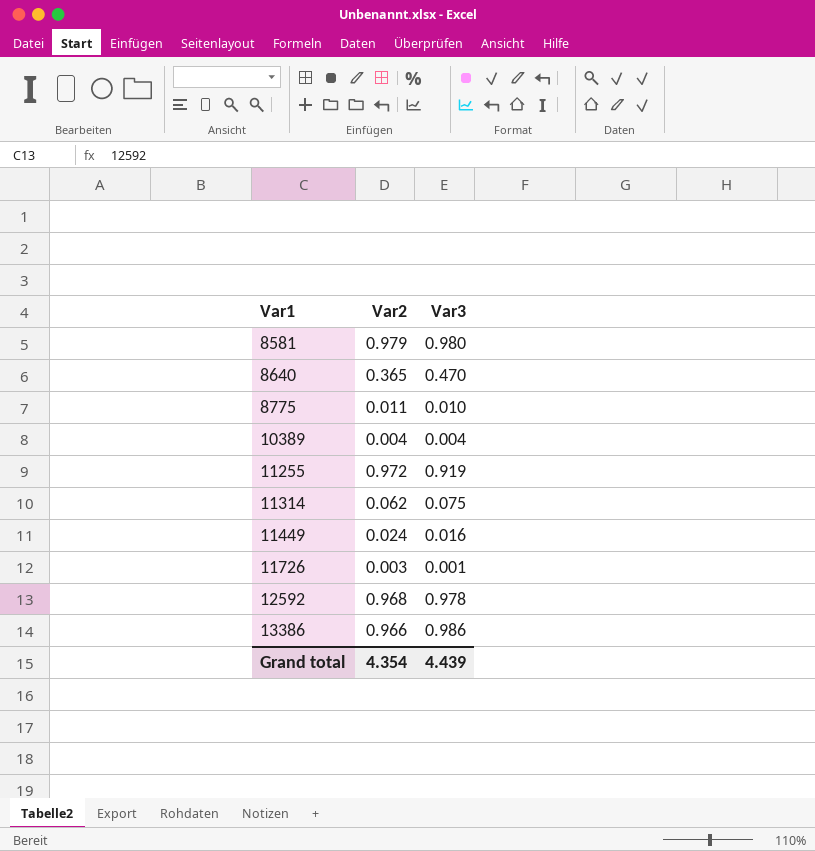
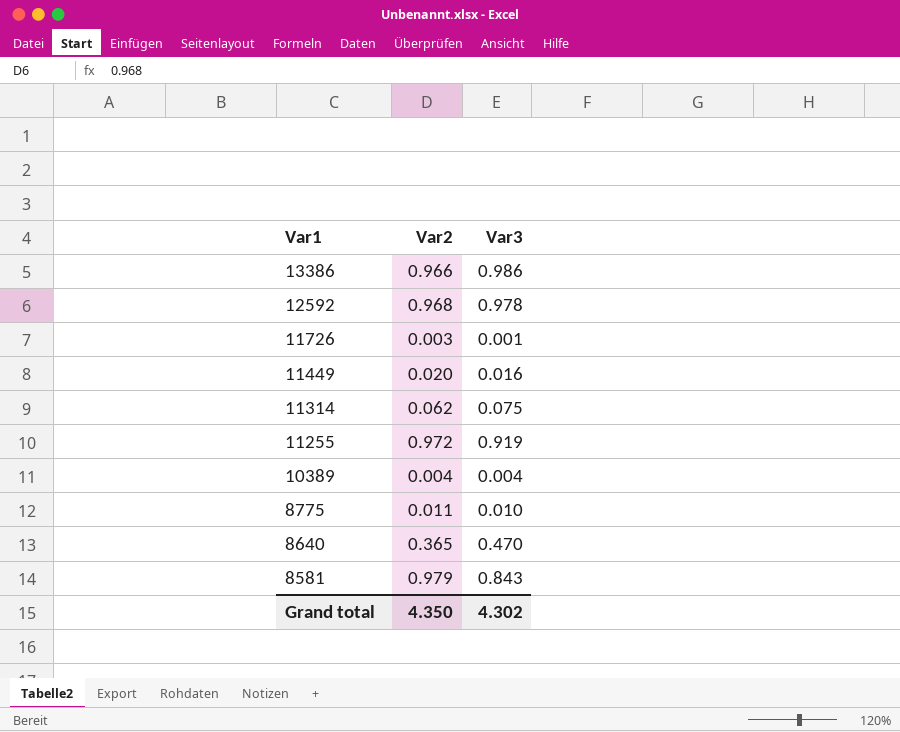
row order: Var1 ascending -> Var1 descending
11449 | Var2: 0.024 -> 0.020
8581 | Var3: 0.980 -> 0.843
Grand total | Var2: 4.354 -> 4.350
Grand total | Var3: 4.439 -> 4.302

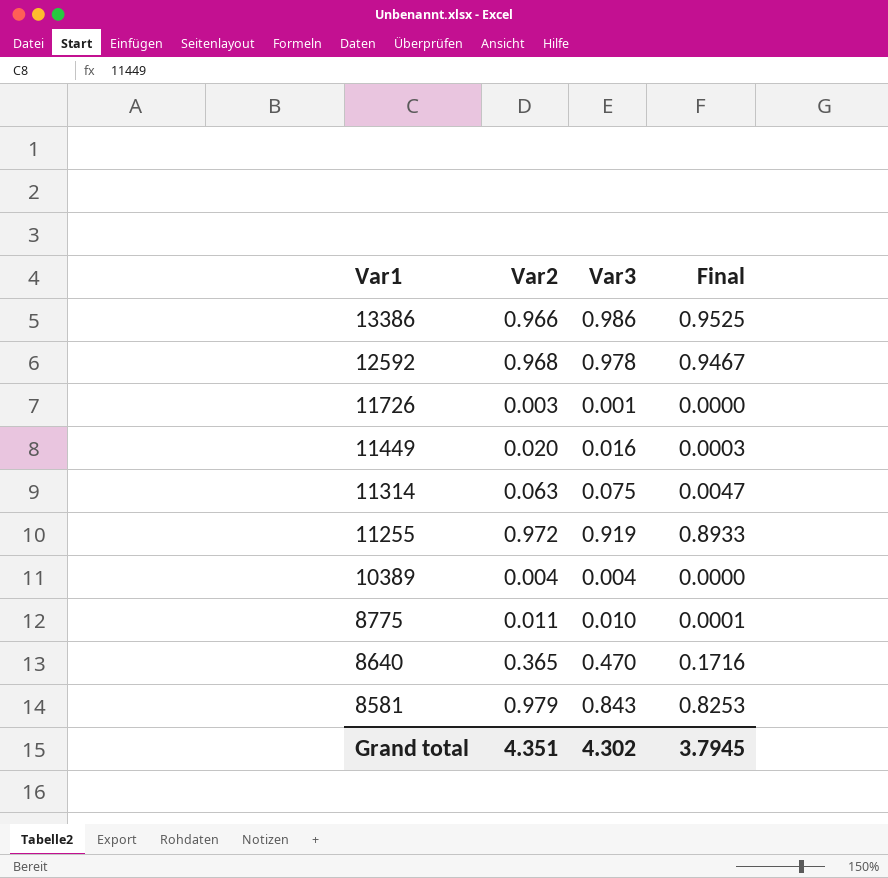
column Final | formula: none -> [Var2] * [Var3]
11314 | Var2: 0.062 -> 0.063
Grand total | Var2: 4.350 -> 4.351

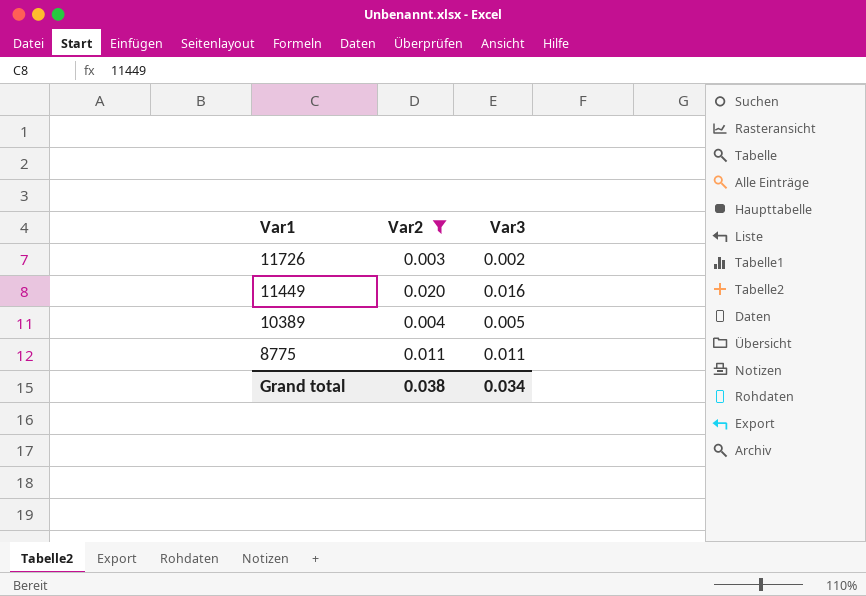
filter: none -> Var2 <= 0.020
column Final | formula: [Var2] * [Var3] -> none
11726 | Var3: 0.001 -> 0.002
10389 | Var3: 0.004 -> 0.005
8775 | Var3: 0.010 -> 0.011
Grand total | Var2: 4.351 -> 0.038
Grand total | Var3: 4.302 -> 0.034

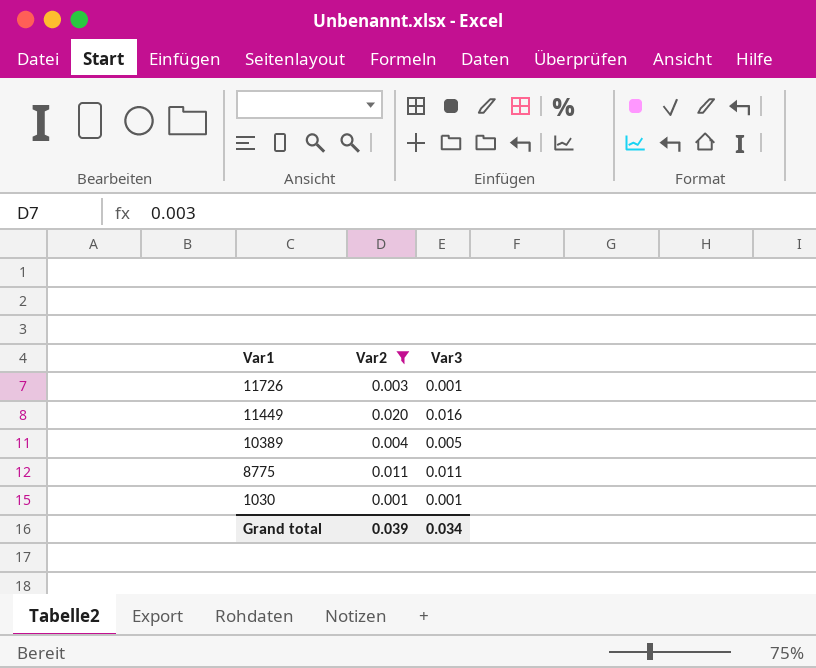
11726 | Var3: 0.002 -> 0.001
row 1030: none -> 0.001 | 0.001
Grand total | Var2: 0.038 -> 0.039

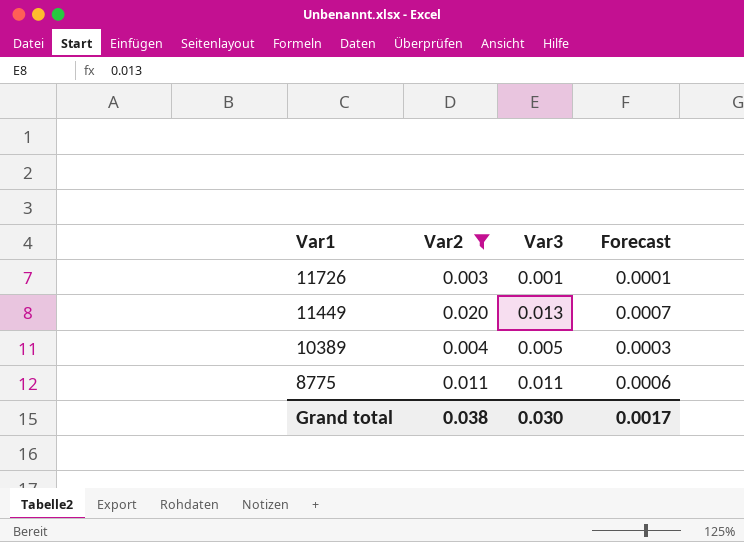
column Forecast | formula: none -> [Var3] * 0.05
row 1030: 0.001 | 0.001 -> none
11449 | Var3: 0.016 -> 0.013
Grand total | Var2: 0.039 -> 0.038
Grand total | Var3: 0.034 -> 0.030

